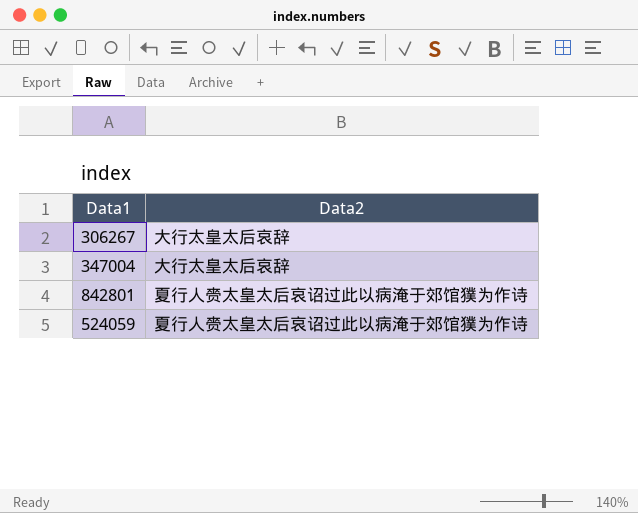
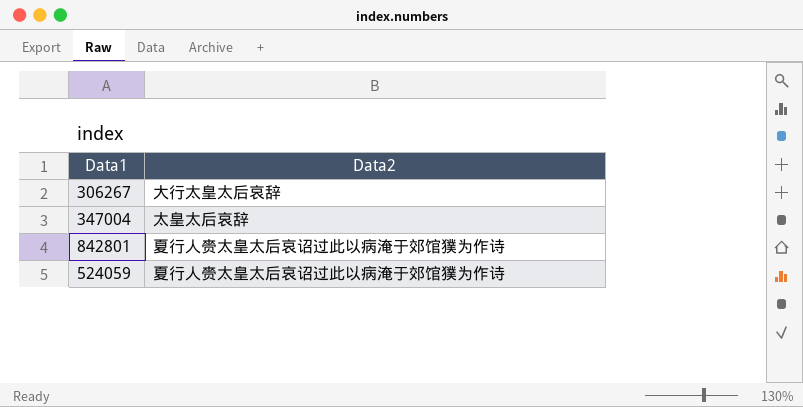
347004 | Data2: 大行太皇太后哀辞 -> 太皇太后哀辞

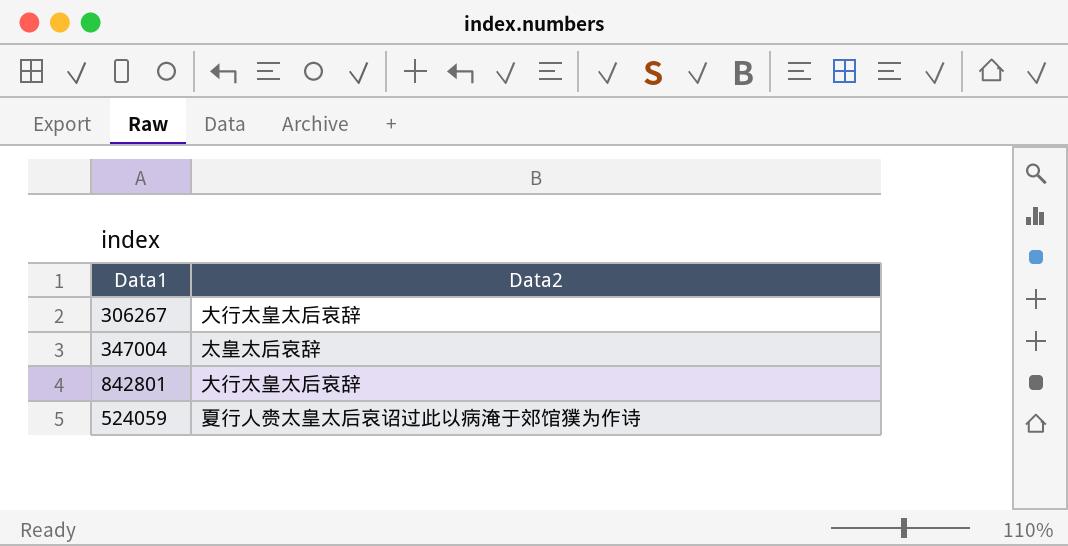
842801 | Data2: 夏行人赍太皇太后哀诏过此以病淹于郊馆獛为作诗 -> 大行太皇太后哀辞

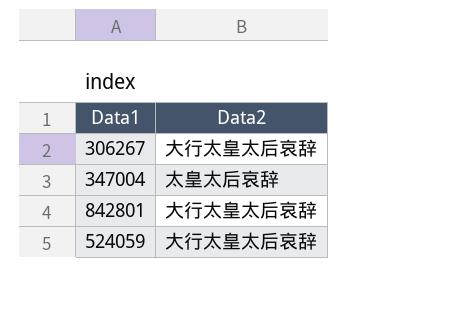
524059 | Data2: 夏行人赍太皇太后哀诏过此以病淹于郊馆獛为作诗 -> 大行太皇太后哀辞

